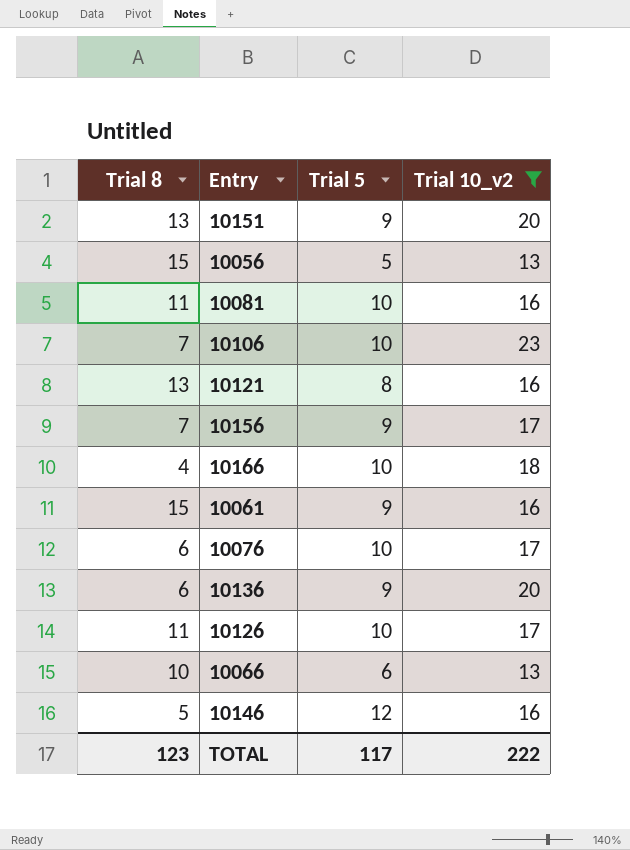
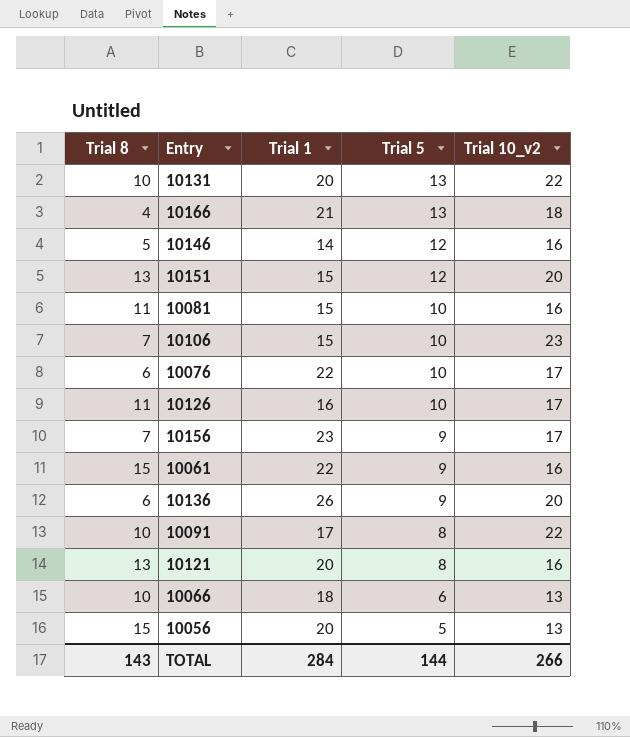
filter: Trial 10_v2 != 22 -> none
row order: none -> Trial 5 descending
column Trial 1 | position: none -> 3
10166 | Trial 5: 10 -> 13
10151 | Trial 5: 9 -> 12
TOTAL | Trial 8: 123 -> 143
TOTAL | Trial 5: 117 -> 144
TOTAL | Trial 10_v2: 222 -> 266

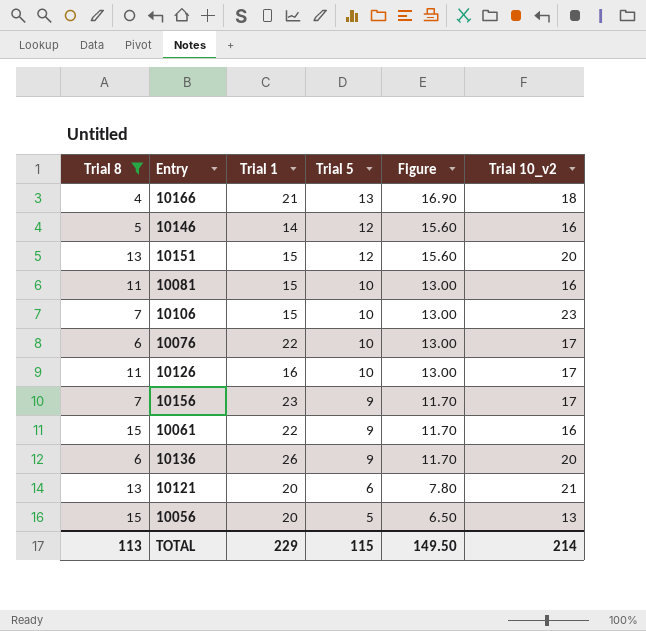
filter: none -> Trial 8 != 10
column Figure | formula: none -> [Trial 5] * 1.3
10121 | Trial 5: 8 -> 6
10121 | Trial 10_v2: 16 -> 21
TOTAL | Trial 8: 143 -> 113
TOTAL | Trial 1: 284 -> 229
TOTAL | Trial 5: 144 -> 115
TOTAL | Trial 10_v2: 266 -> 214

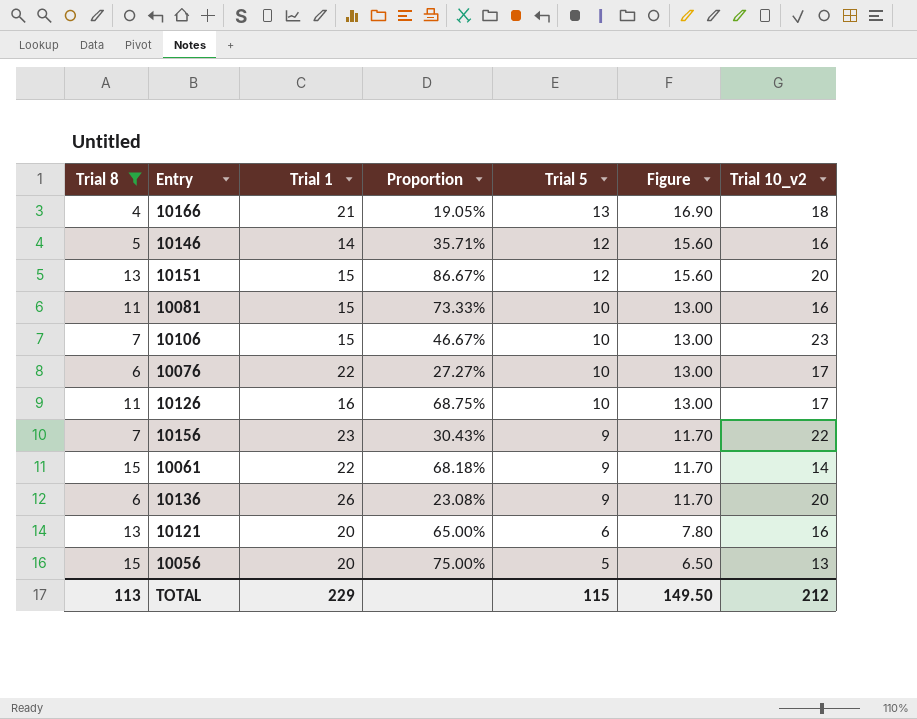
column Proportion | formula: none -> [Trial 8] / [Trial 1]
10156 | Trial 10_v2: 17 -> 22
10061 | Trial 10_v2: 16 -> 14
10121 | Trial 10_v2: 21 -> 16
TOTAL | Trial 10_v2: 214 -> 212

